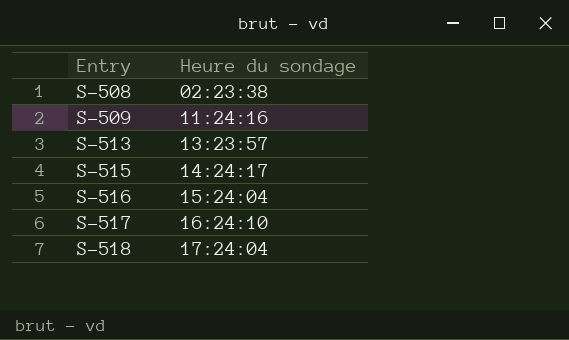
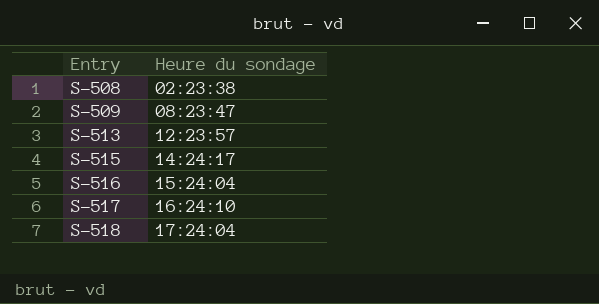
S-509 | Heure du sondage: 11:24:16 -> 08:23:47
S-513 | Heure du sondage: 13:23:57 -> 12:23:57

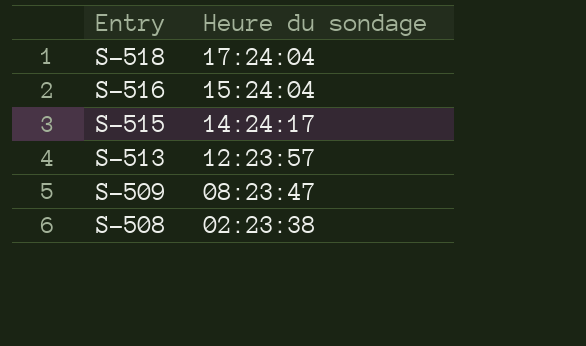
row order: Entry ascending -> Entry descending
row S-517: 16:24:10 -> none

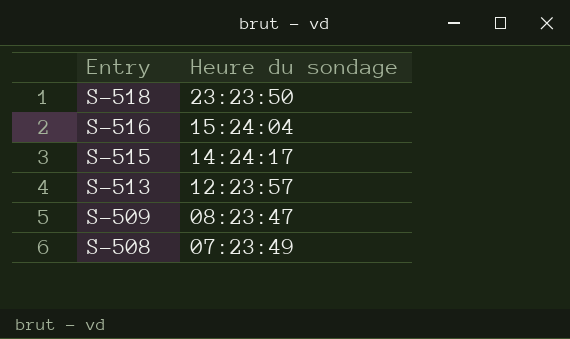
S-518 | Heure du sondage: 17:24:04 -> 23:23:50
S-508 | Heure du sondage: 02:23:38 -> 07:23:49

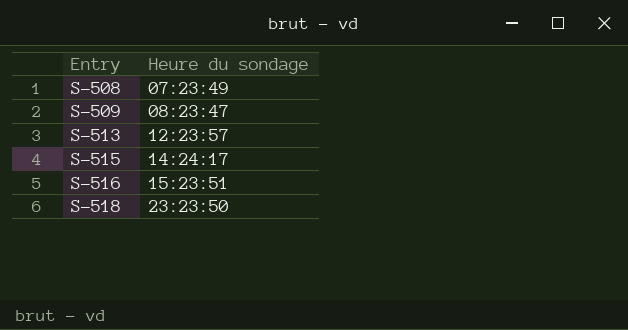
row order: Entry descending -> Entry ascending
S-516 | Heure du sondage: 15:24:04 -> 15:23:51

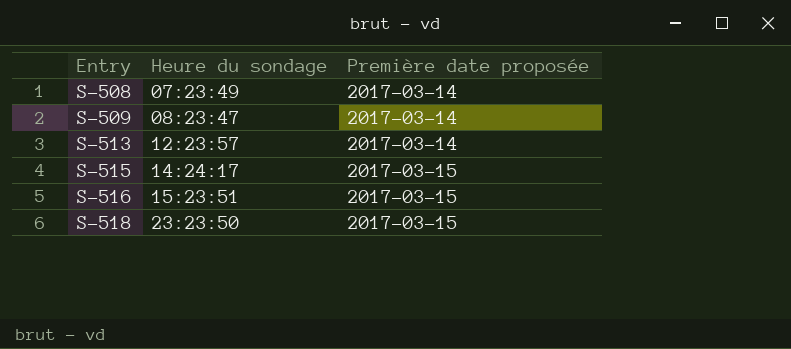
column Première date proposée | position: none -> 3

